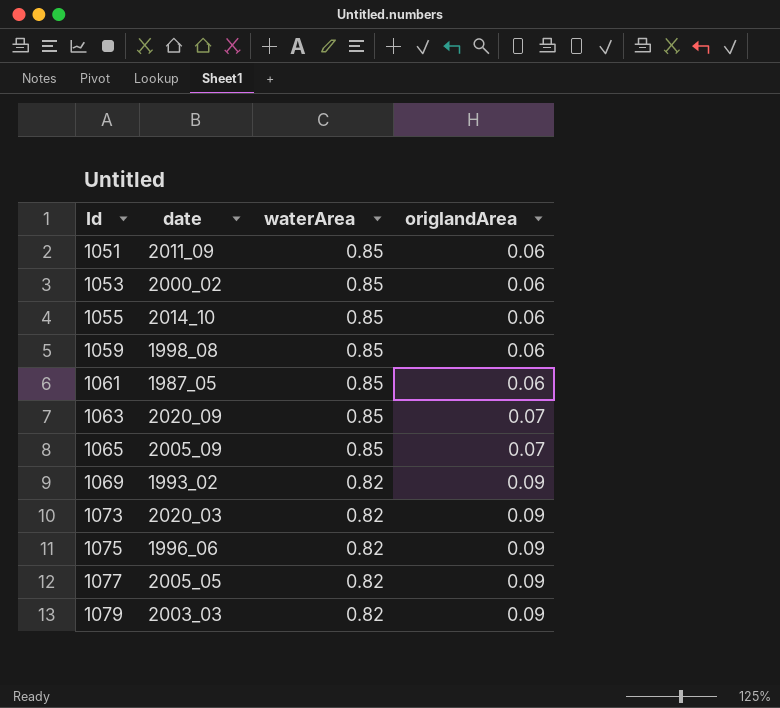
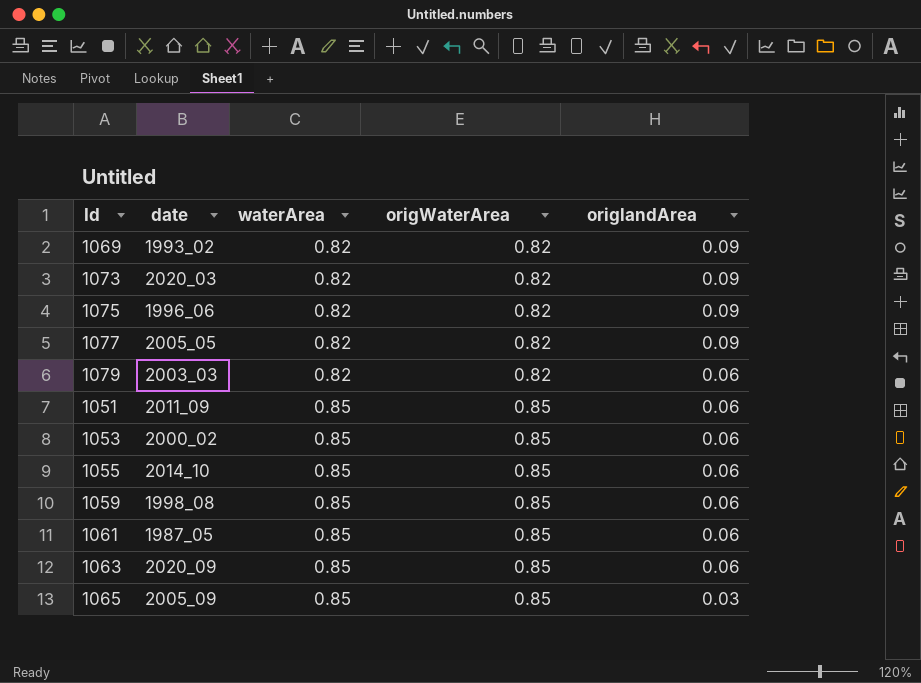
row order: Id ascending -> waterArea ascending
column origWaterArea | position: none -> 4
1079 | origlandArea: 0.09 -> 0.06
1063 | origlandArea: 0.07 -> 0.06
1065 | origlandArea: 0.07 -> 0.03

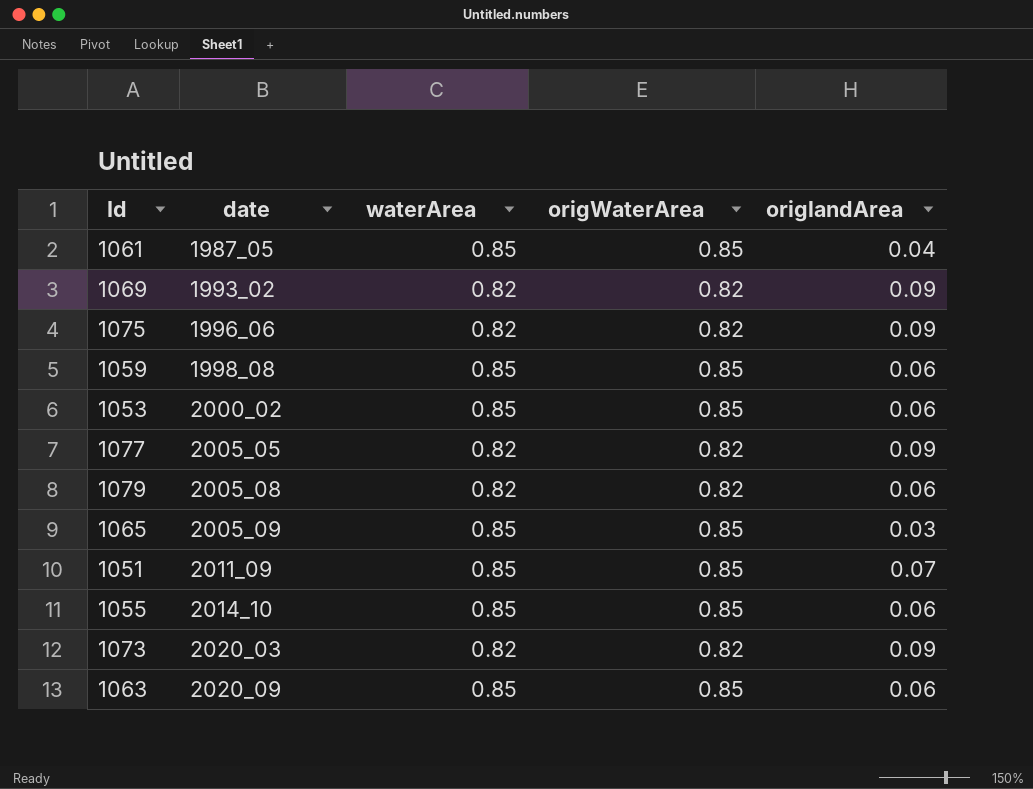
row order: waterArea ascending -> date ascending
1061 | origlandArea: 0.06 -> 0.04
1079 | date: 2003_03 -> 2005_08
1051 | origlandArea: 0.06 -> 0.07

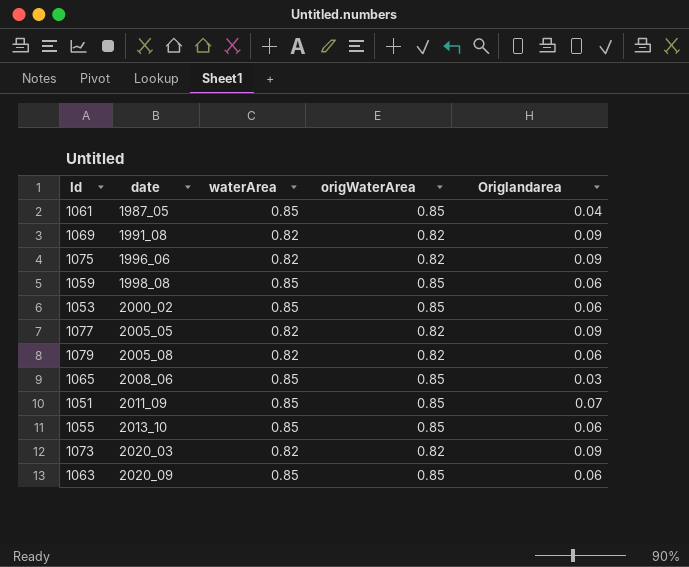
column name: origlandArea -> Origlandarea
1069 | date: 1993_02 -> 1991_08
1065 | date: 2005_09 -> 2008_06
1055 | date: 2014_10 -> 2013_10

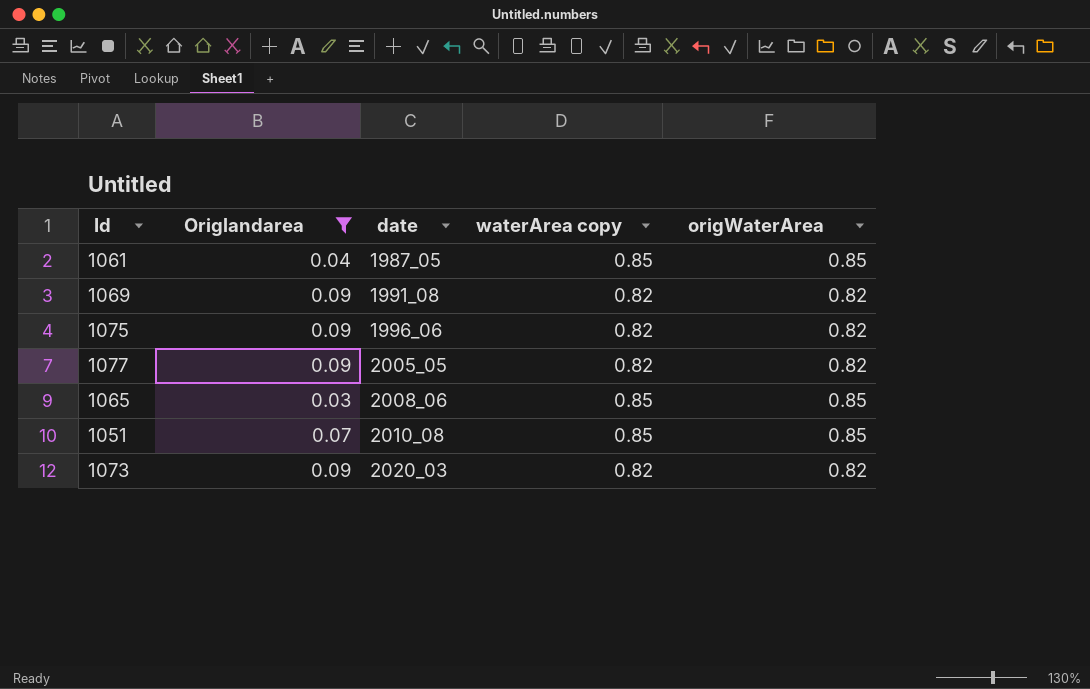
filter: none -> Origlandarea != 0.06
column Origlandarea | position: 5 -> 2
column name: waterArea -> waterArea copy
1051 | date: 2011_09 -> 2010_08

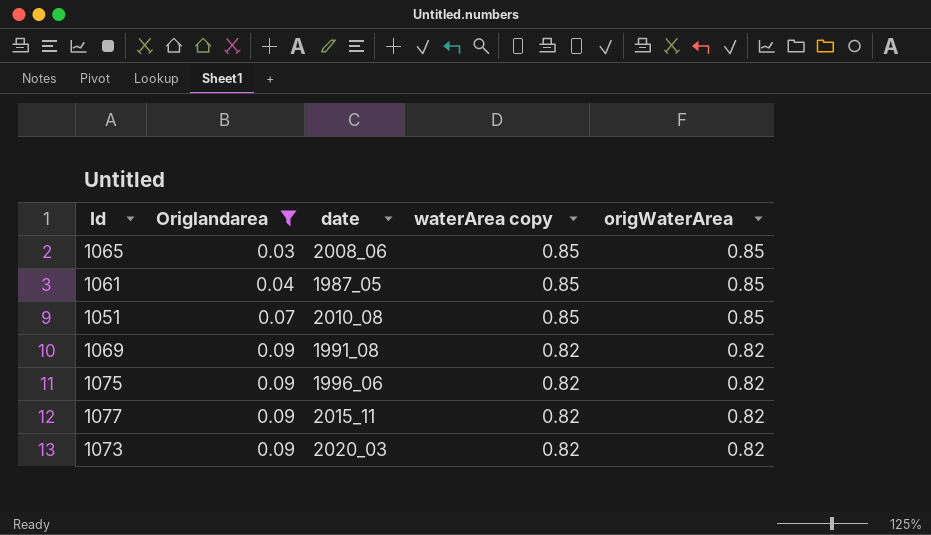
row order: date ascending -> Origlandarea ascending
1077 | date: 2005_05 -> 2015_11

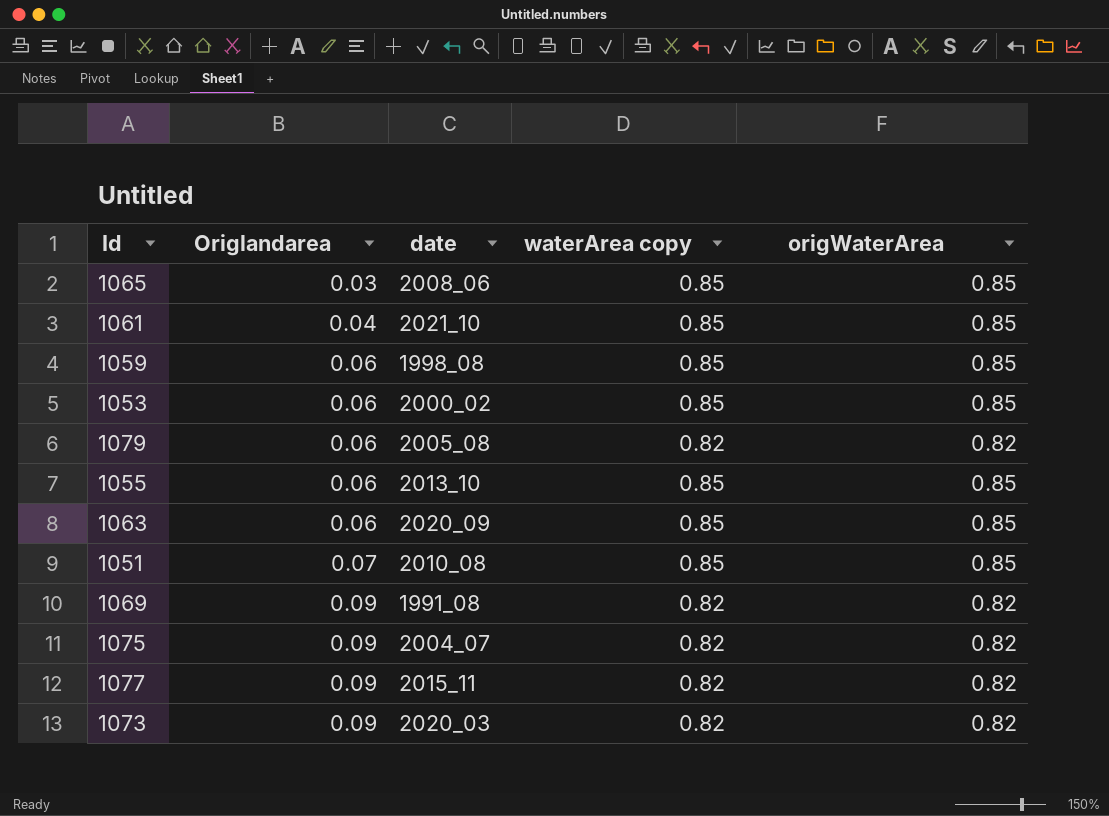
filter: Origlandarea != 0.06 -> none
1061 | date: 1987_05 -> 2021_10
1075 | date: 1996_06 -> 2004_07

